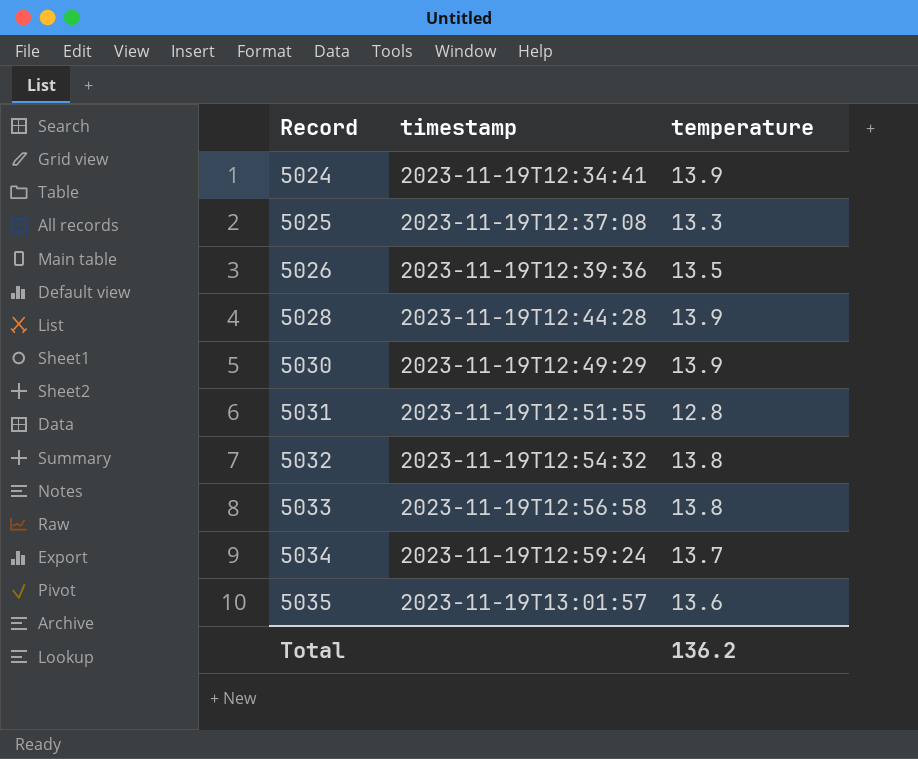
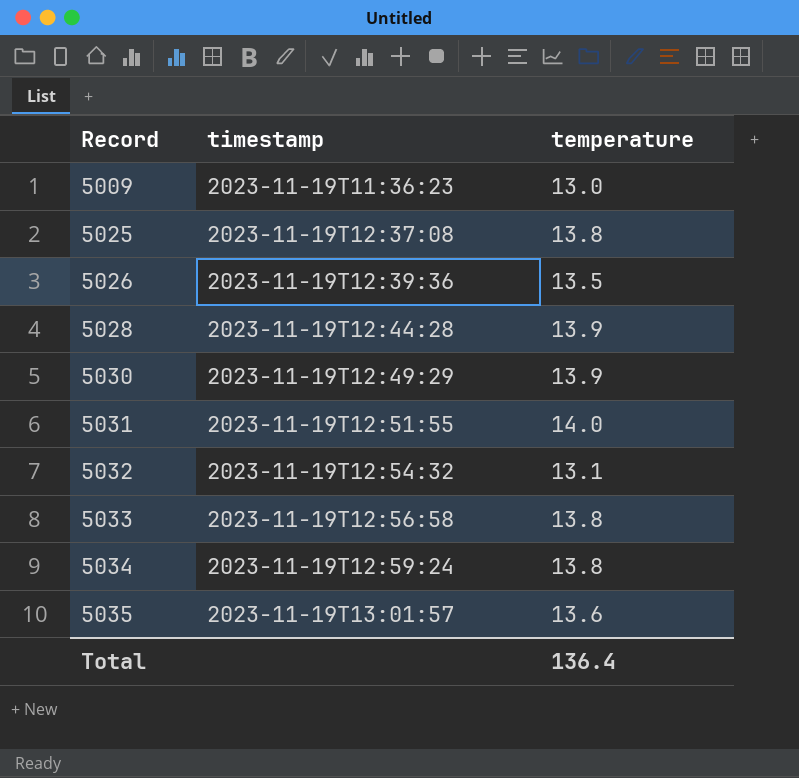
row 5024: 2023-11-19T12:34:41 | 13.9 -> none
row 5009: none -> 2023-11-19T11:36:23 | 13.0
5025 | temperature: 13.3 -> 13.8
5031 | temperature: 12.8 -> 14.0
5032 | temperature: 13.8 -> 13.1
5034 | temperature: 13.7 -> 13.8
Total | temperature: 136.2 -> 136.4

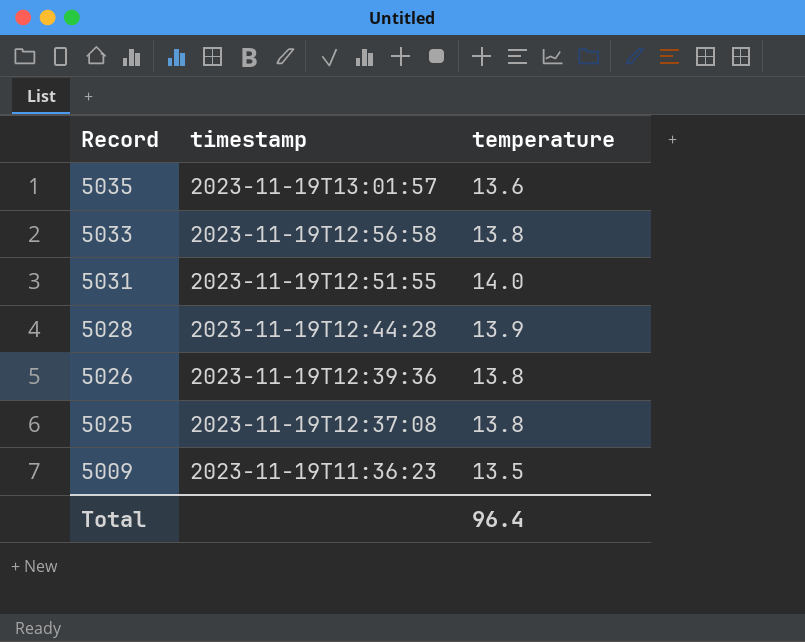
row order: Record ascending -> Record descending
row 5030: 2023-11-19T12:49:29 | 13.9 -> none
row 5032: 2023-11-19T12:54:32 | 13.1 -> none
row 5034: 2023-11-19T12:59:24 | 13.8 -> none
5026 | temperature: 13.5 -> 13.8
5009 | temperature: 13.0 -> 13.5
Total | temperature: 136.4 -> 96.4

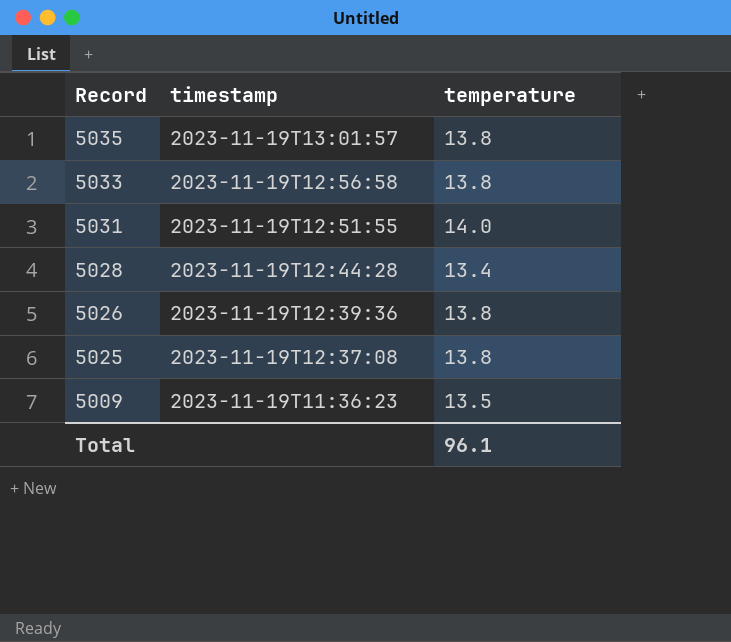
5035 | temperature: 13.6 -> 13.8
5028 | temperature: 13.9 -> 13.4
Total | temperature: 96.4 -> 96.1

